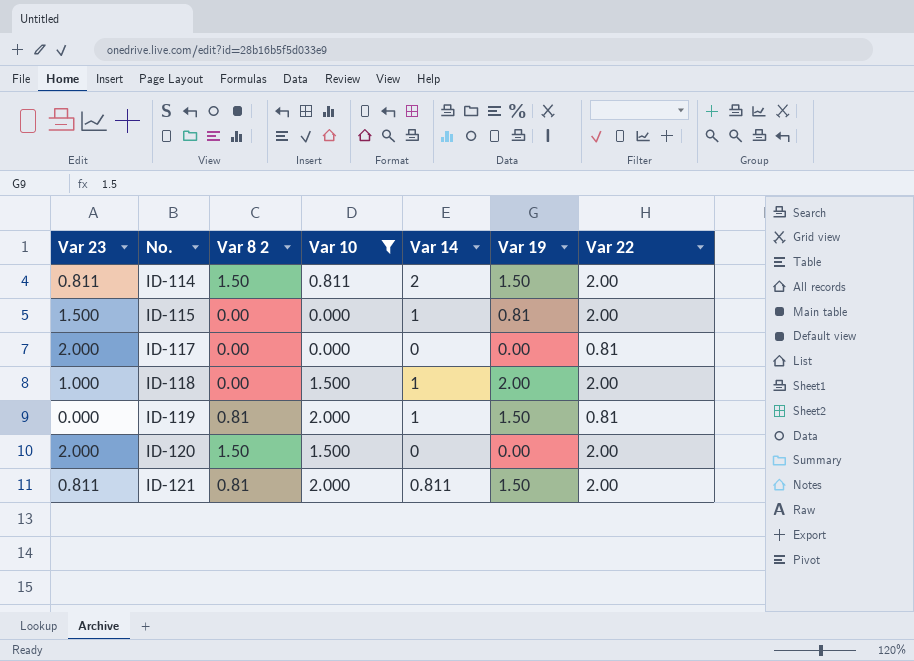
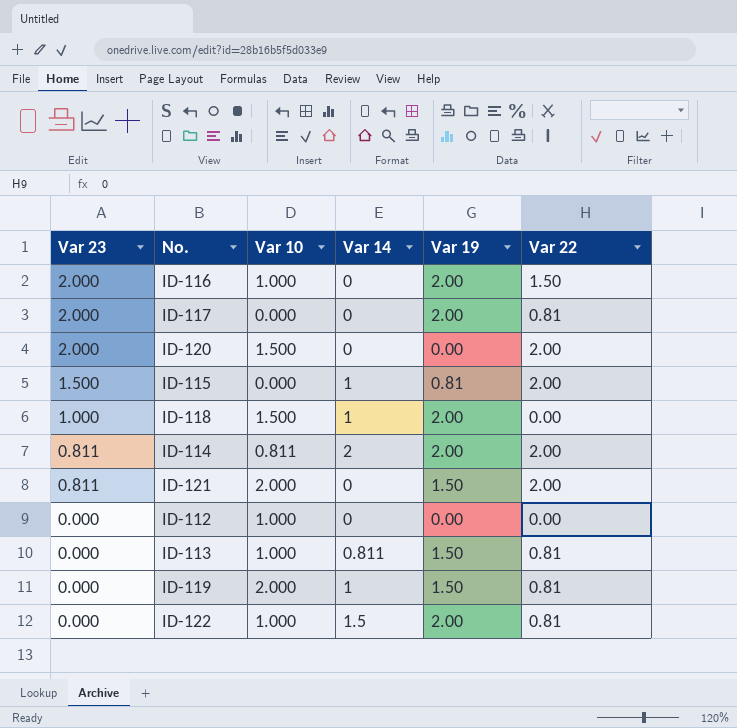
filter: Var 10 != 1.000 -> none
row order: No. ascending -> Var 23 descending
column Var 8 2 | position: 3 -> none
ID-117 | Var 19: 0.00 -> 2.00
ID-118 | Var 22: 2.00 -> 0.00
ID-114 | Var 19: 1.50 -> 2.00
ID-121 | Var 14: 0.811 -> 0

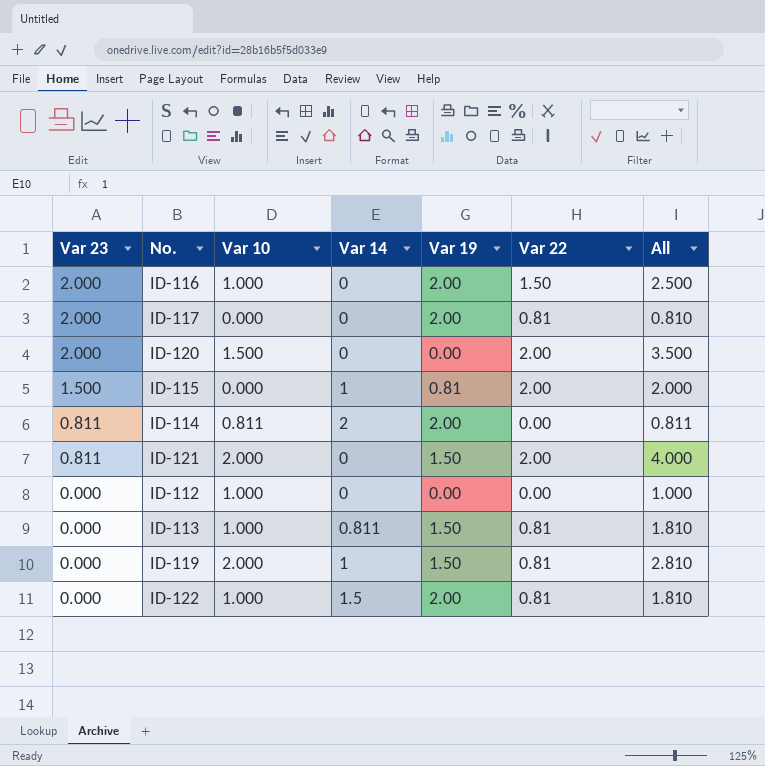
column All | formula: none -> [Var 10] + [Var 22]
row ID-118: 1.000 | 1.500 | 1 | 2.00 | 0.00 -> none
ID-114 | Var 22: 2.00 -> 0.00

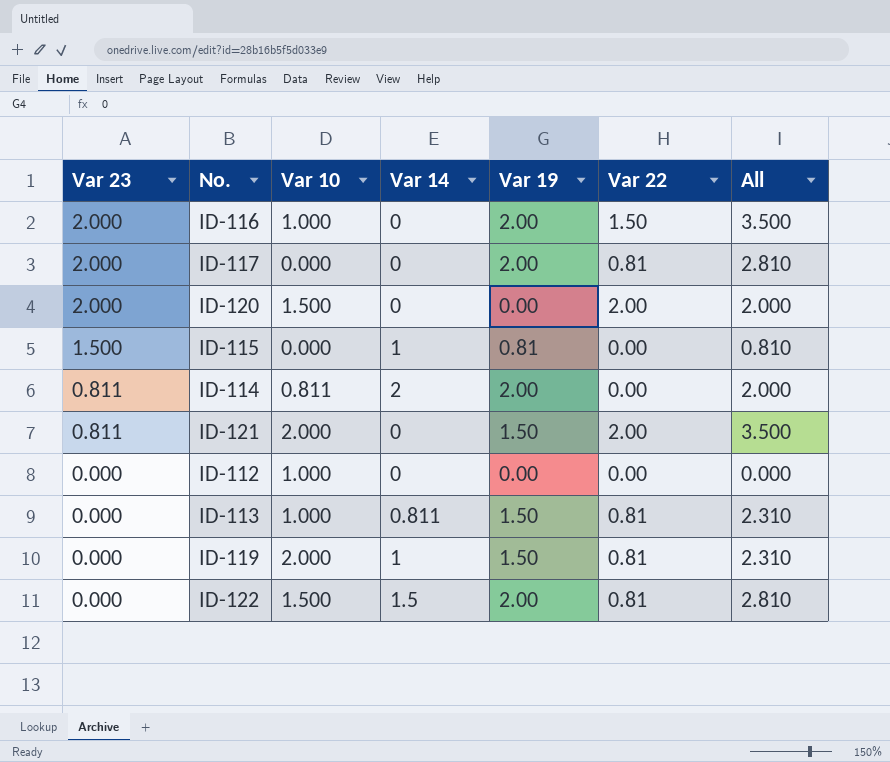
column All | formula: [Var 10] + [Var 22] -> [Var 19] + [Var 22]
ID-115 | Var 22: 2.00 -> 0.00
ID-122 | Var 10: 1.000 -> 1.500

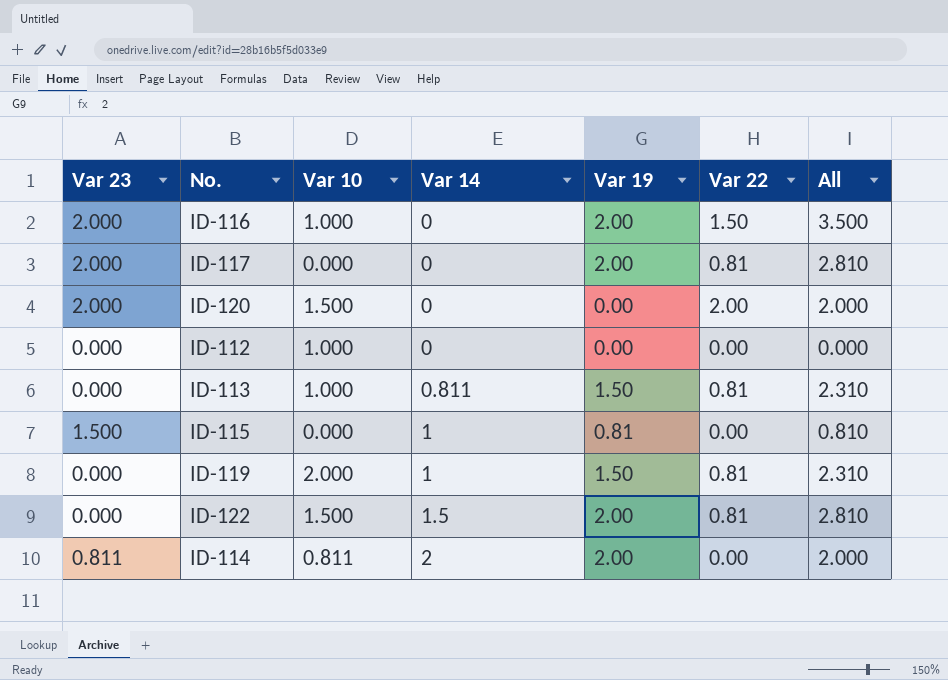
row order: Var 23 descending -> Var 14 ascending
row ID-121: 0.811 | 2.000 | 0 | 1.50 | 2.00 | 3.500 -> none

